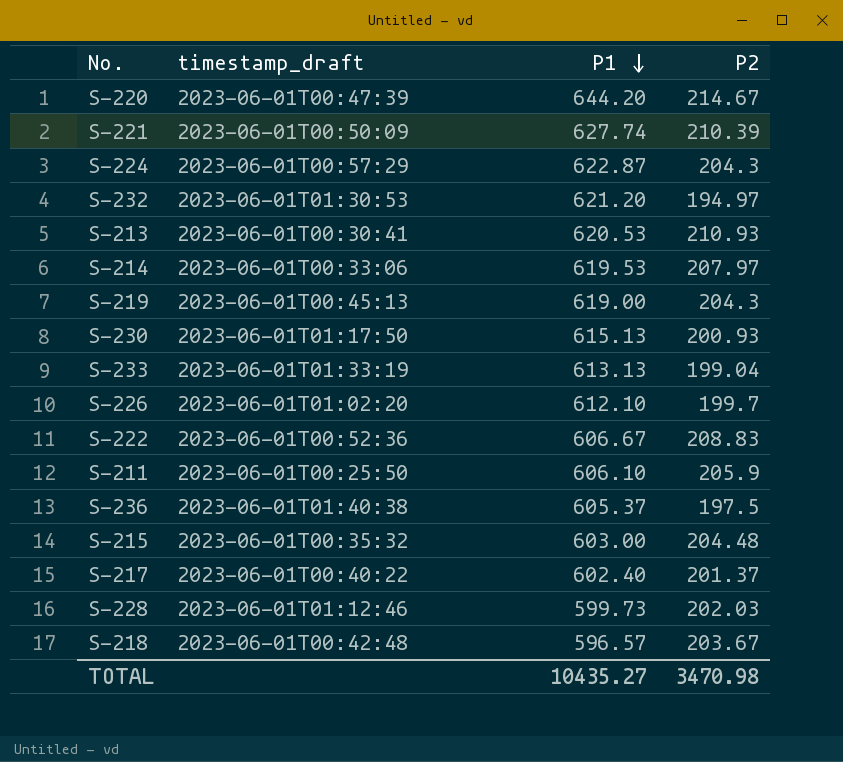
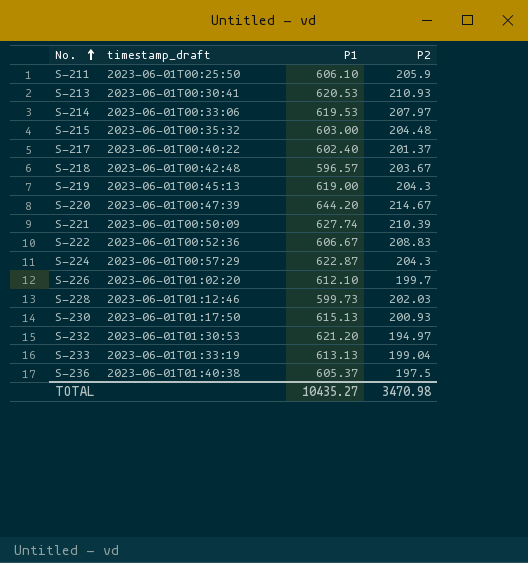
row order: P1 descending -> No. ascending

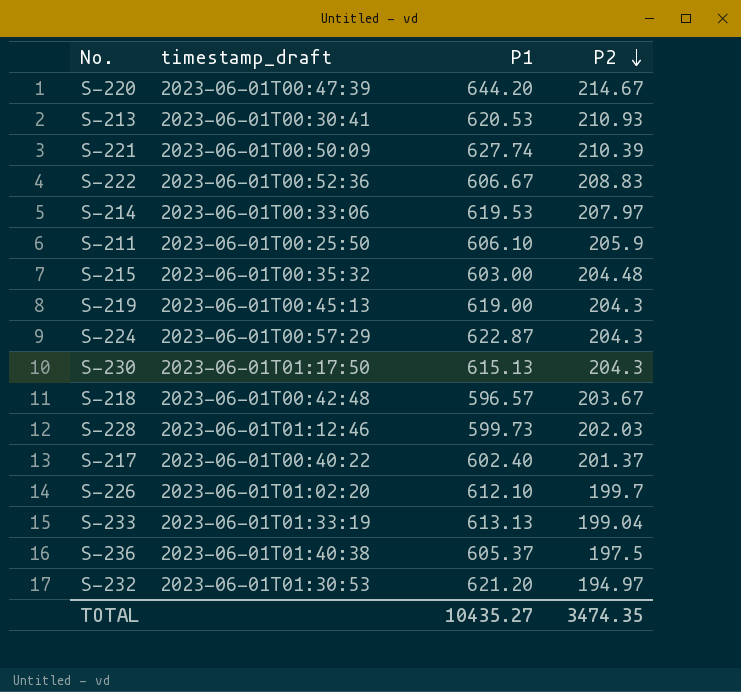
row order: No. ascending -> P2 descending
S-230 | P2: 200.93 -> 204.3
TOTAL | P2: 3470.98 -> 3474.35

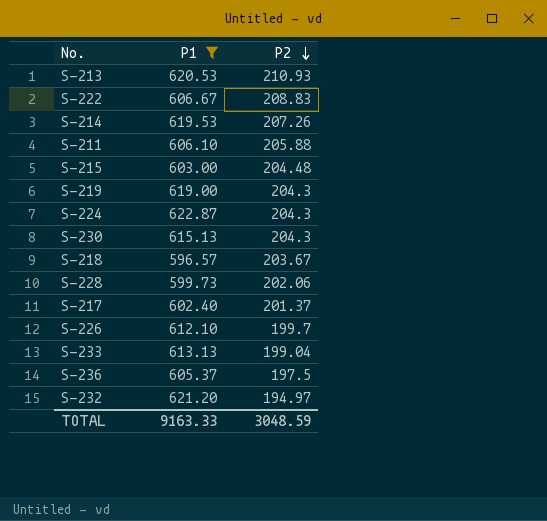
filter: none -> P1 <= 622.87
column timestamp_draft | position: 2 -> none
S-214 | P2: 207.97 -> 207.26
S-211 | P2: 205.9 -> 205.88
S-228 | P2: 202.03 -> 202.06
TOTAL | P1: 10435.27 -> 9163.33
TOTAL | P2: 3474.35 -> 3048.59

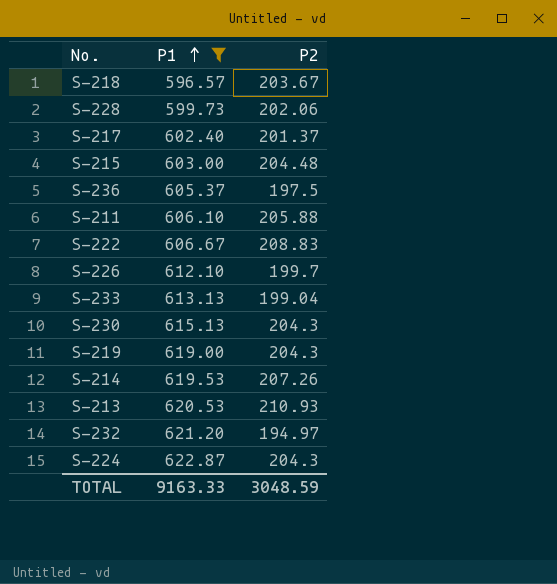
row order: P2 descending -> P1 ascending

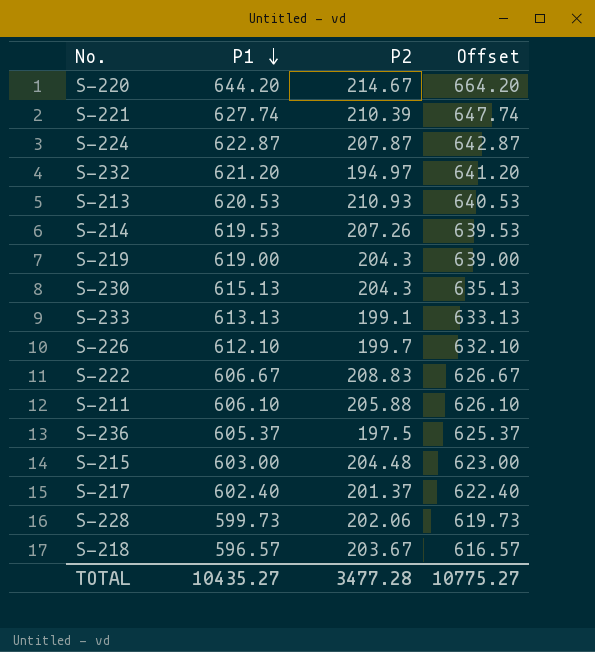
filter: P1 <= 622.87 -> none
row order: P1 ascending -> P1 descending
column Offset | formula: none -> [P1] + 20
S-224 | P2: 204.3 -> 207.87
S-233 | P2: 199.04 -> 199.1
TOTAL | P1: 9163.33 -> 10435.27
TOTAL | P2: 3048.59 -> 3477.28

